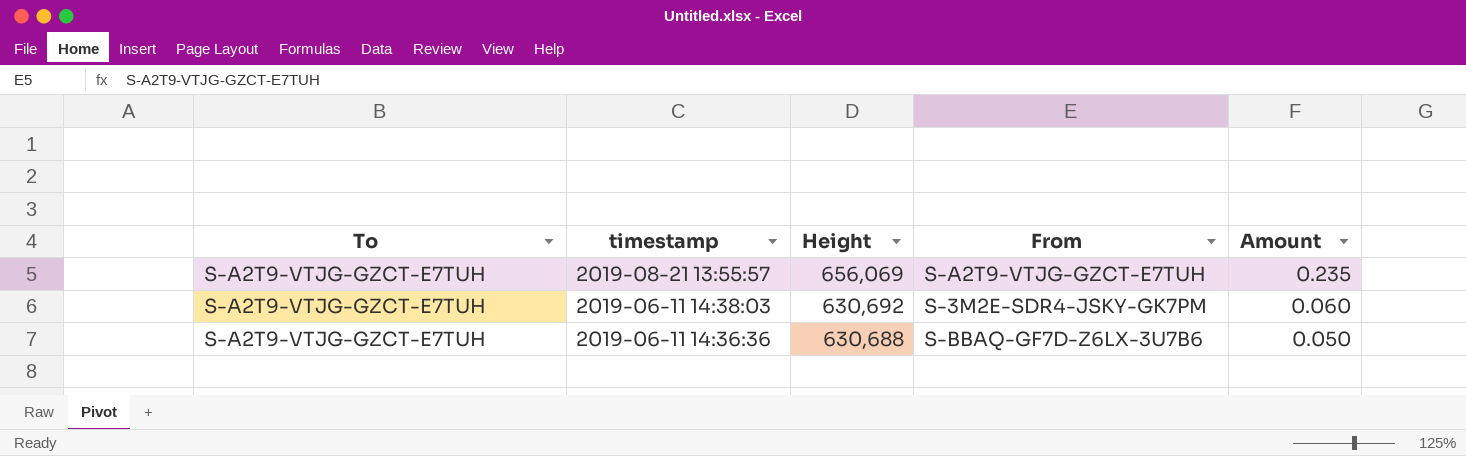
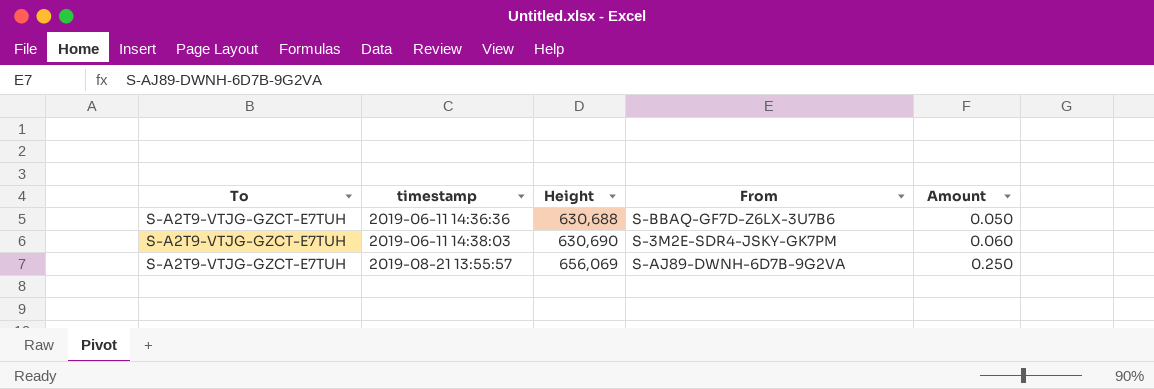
row order: timestamp descending -> timestamp ascending
2019-06-11 14:38:03 | Height: 630,692 -> 630,690
2019-08-21 13:55:57 | From: S-A2T9-VTJG-GZCT-E7TUH -> S-AJ89-DWNH-6D7B-9G2VA
2019-08-21 13:55:57 | Amount: 0.235 -> 0.250

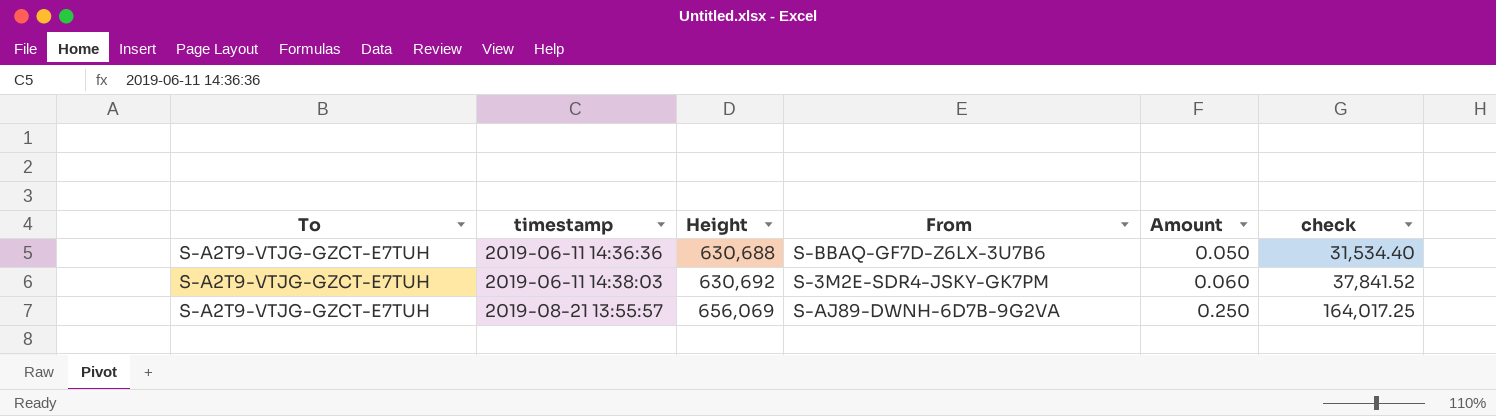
column check | formula: none -> [Height] * [Amount]
2019-06-11 14:38:03 | Height: 630,690 -> 630,692

